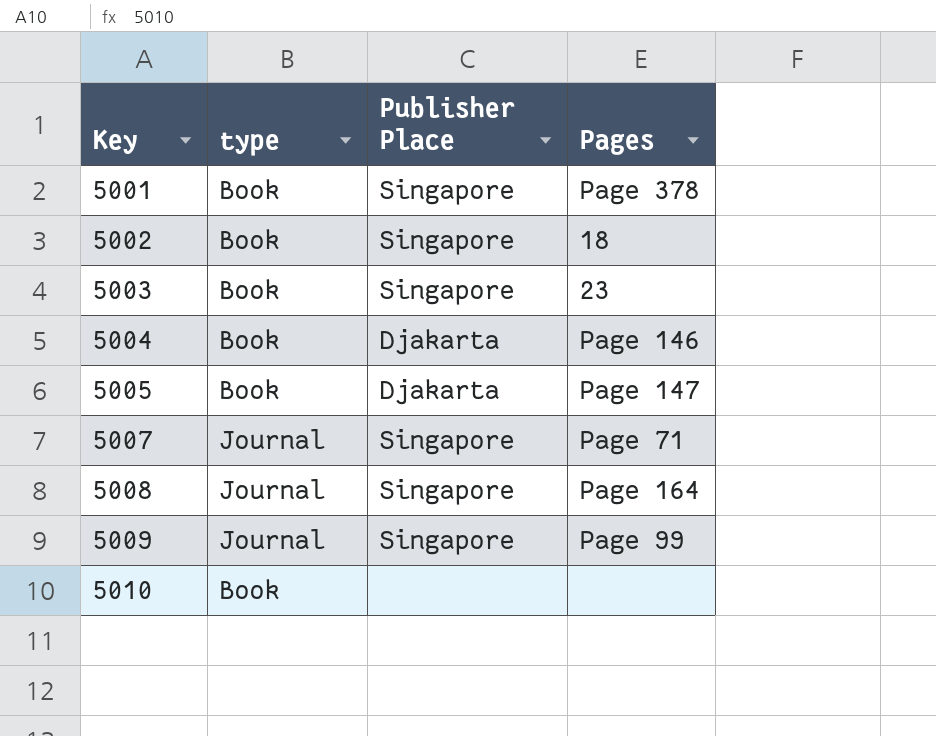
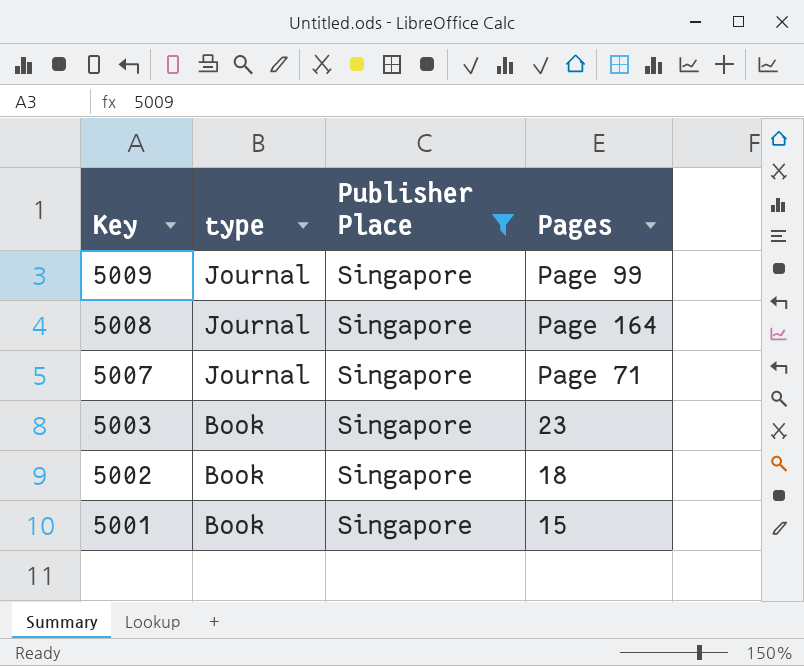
filter: none -> Publisher Place = Singapore
row order: Key ascending -> Key descending
5001 | Pages: Page 378 -> 15

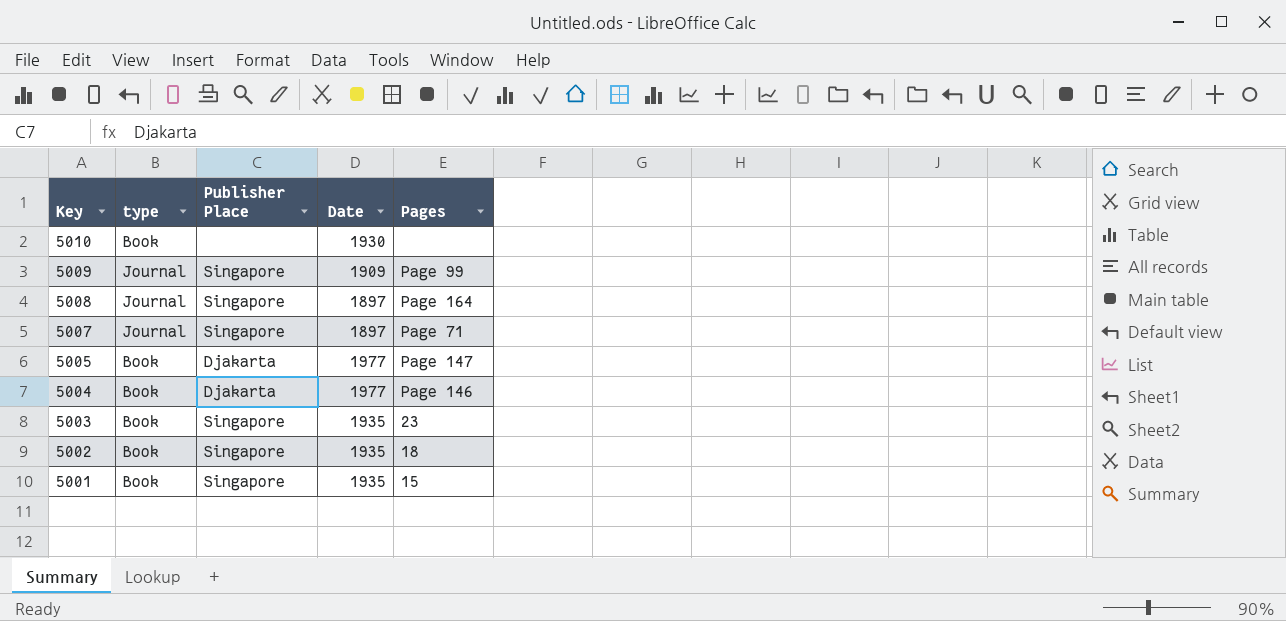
filter: Publisher Place = Singapore -> none
column Date | position: none -> 4

